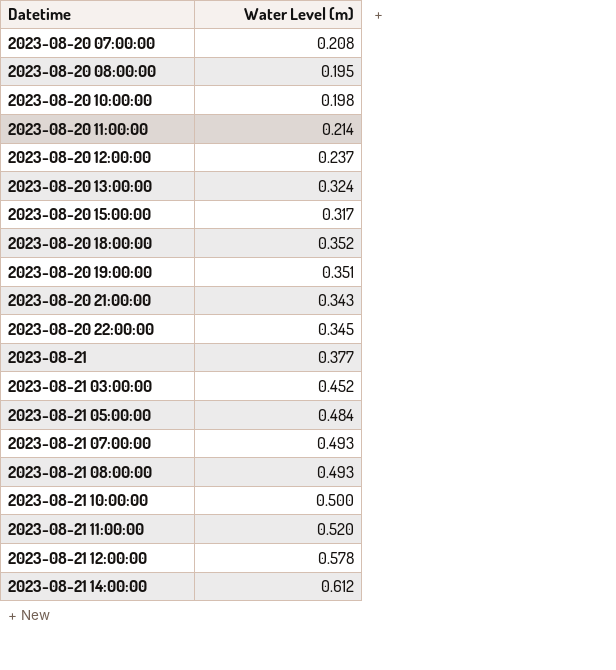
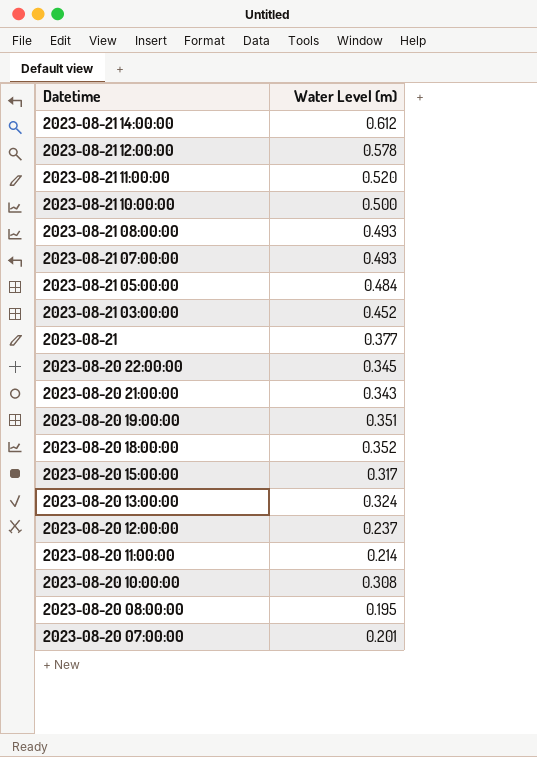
row order: Datetime ascending -> Datetime descending
2023-08-20 10:00:00 | Water Level (m): 0.198 -> 0.308
2023-08-20 07:00:00 | Water Level (m): 0.208 -> 0.201

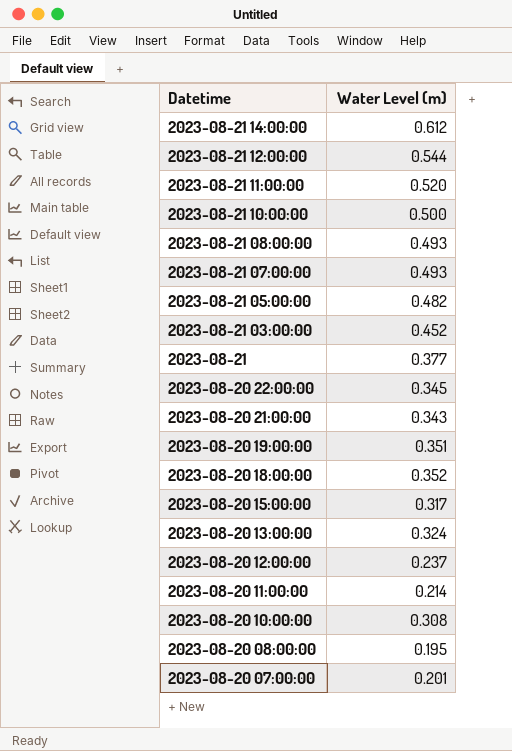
2023-08-21 12:00:00 | Water Level (m): 0.578 -> 0.544
2023-08-21 05:00:00 | Water Level (m): 0.484 -> 0.482

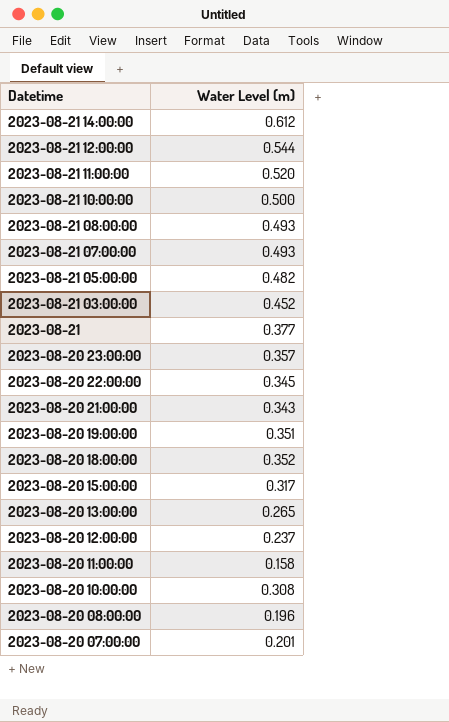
row 2023-08-20 23:00:00: none -> 0.357
2023-08-20 13:00:00 | Water Level (m): 0.324 -> 0.265
2023-08-20 11:00:00 | Water Level (m): 0.214 -> 0.158
2023-08-20 08:00:00 | Water Level (m): 0.195 -> 0.196

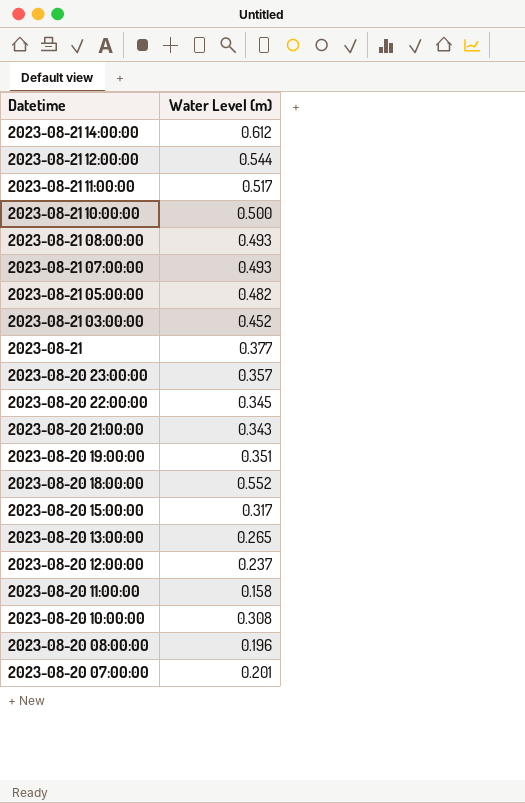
2023-08-21 11:00:00 | Water Level (m): 0.520 -> 0.517
2023-08-20 18:00:00 | Water Level (m): 0.352 -> 0.552

